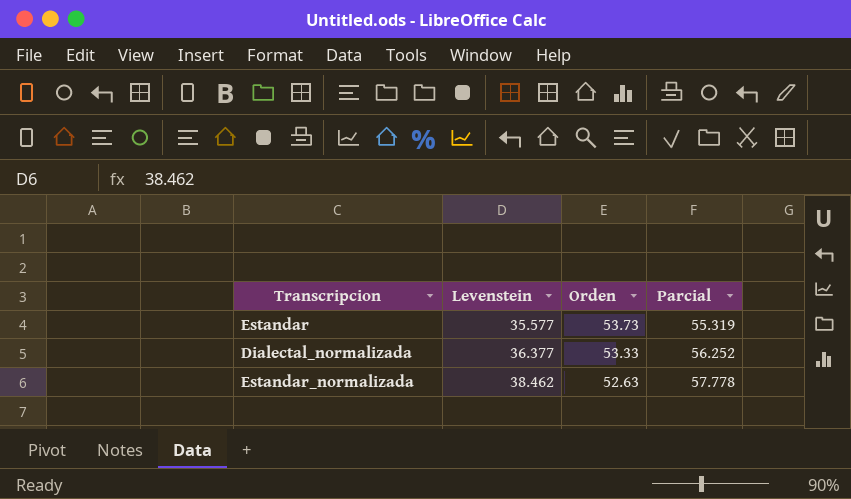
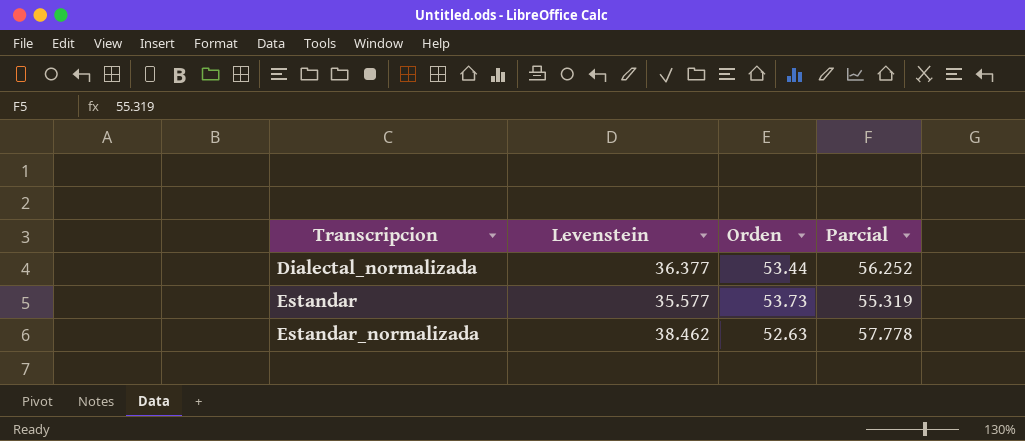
row order: Levenstein ascending -> Transcripcion ascending
Dialectal_normalizada | Orden: 53.33 -> 53.44

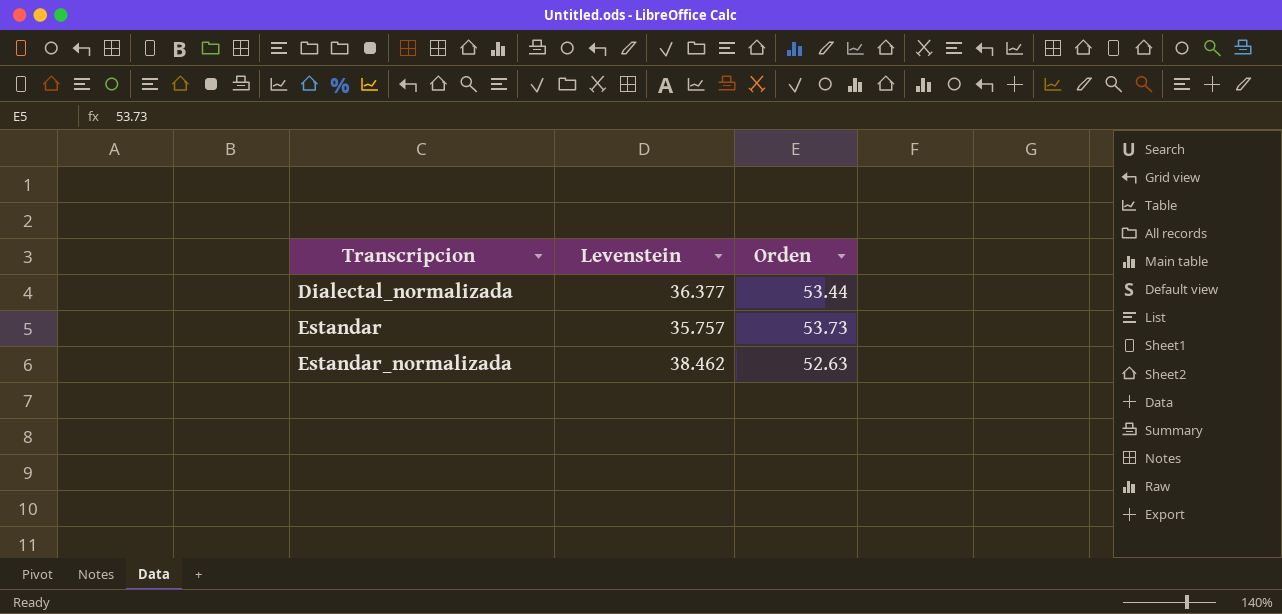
column Parcial | position: 4 -> none
Estandar | Levenstein: 35.577 -> 35.757

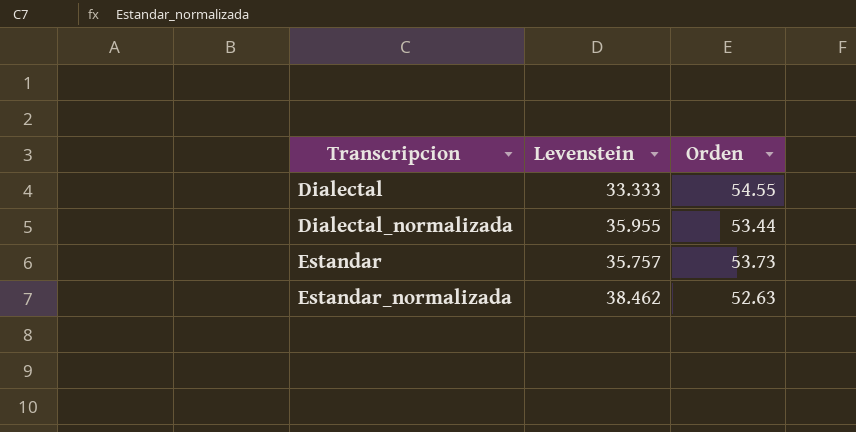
row Dialectal: none -> 33.333 | 54.55
Dialectal_normalizada | Levenstein: 36.377 -> 35.955

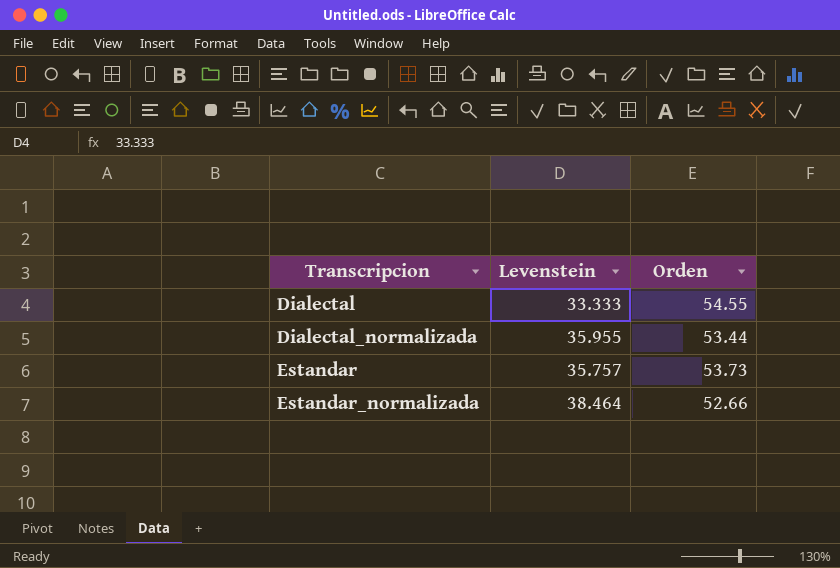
Estandar_normalizada | Levenstein: 38.462 -> 38.464
Estandar_normalizada | Orden: 52.63 -> 52.66

